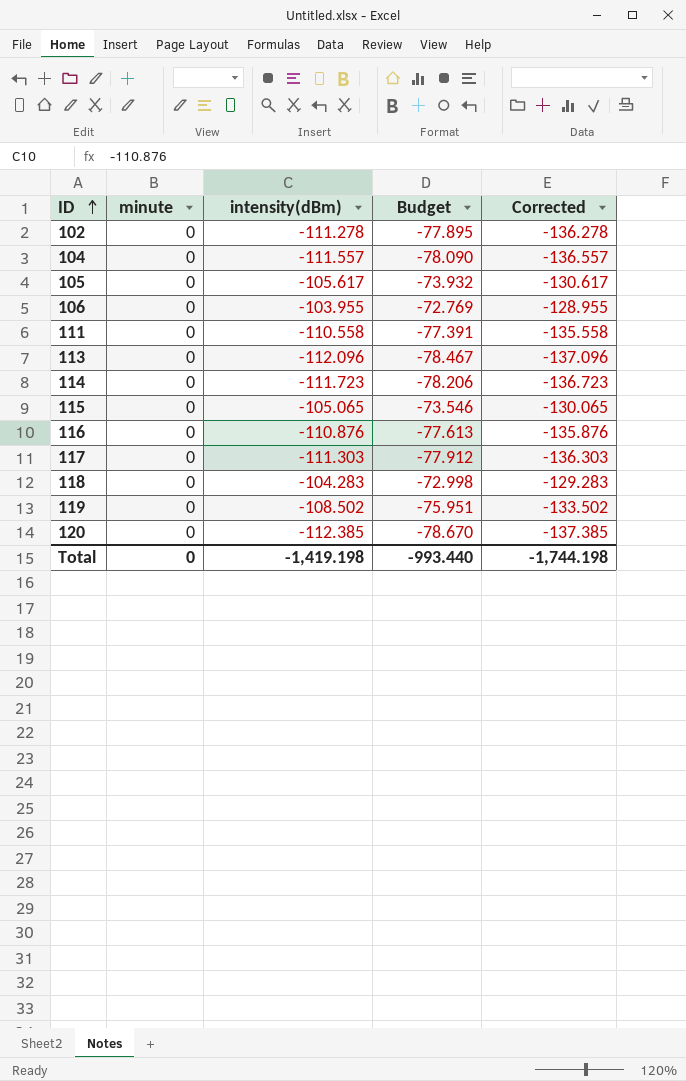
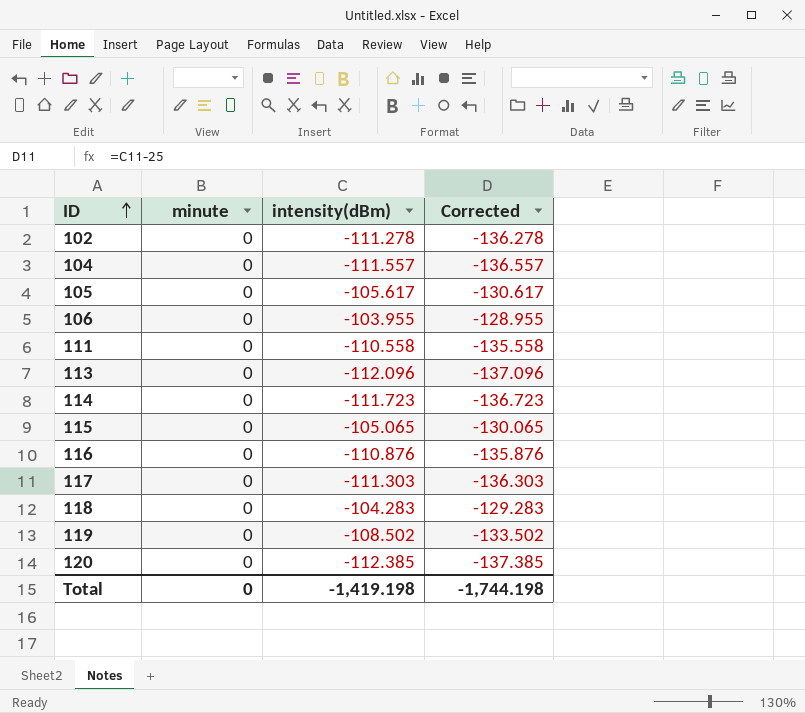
column Budget | formula: [intensity(dBm)] * 0.7 -> none

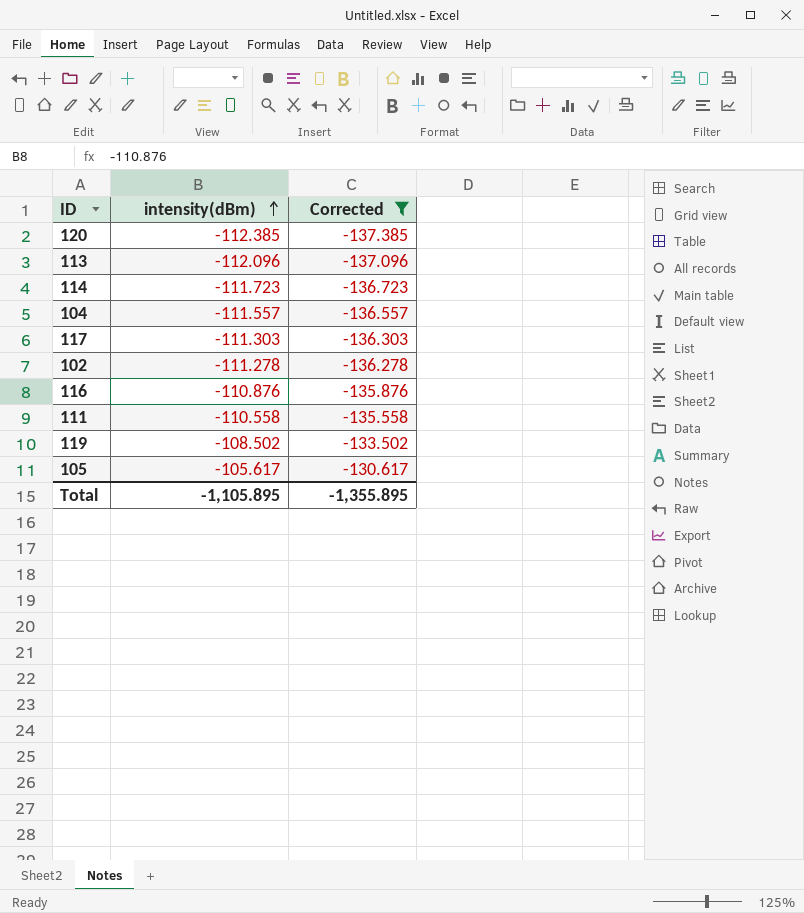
filter: none -> Corrected <= -130.617
row order: ID ascending -> intensity(dBm) ascending
column minute | position: 2 -> none
Total | intensity(dBm): -1,419.198 -> -1,105.895
Total | Corrected: -1,744.198 -> -1,355.895

